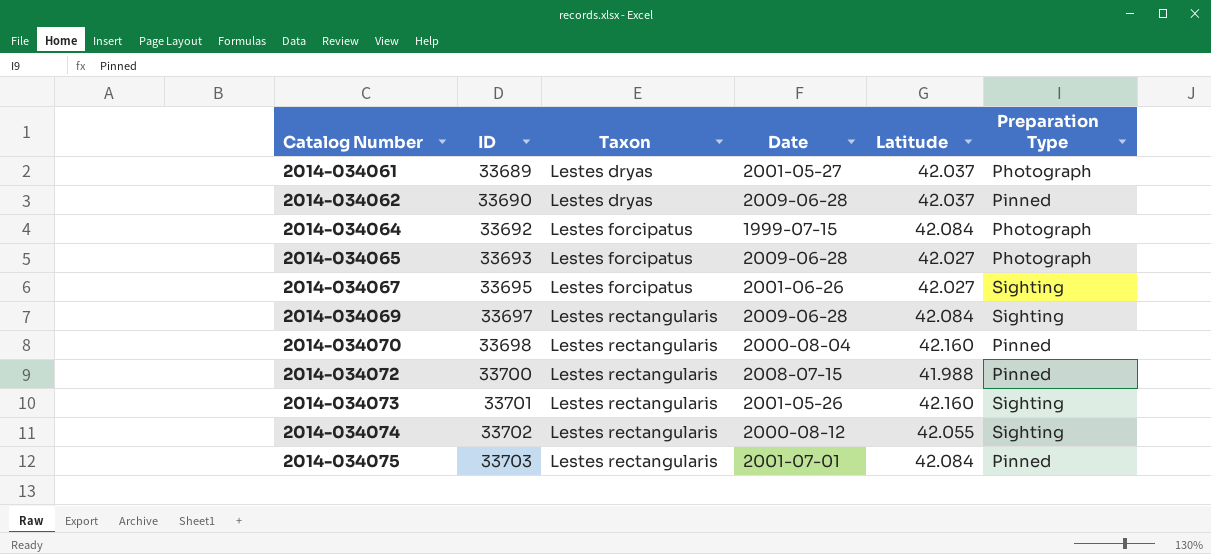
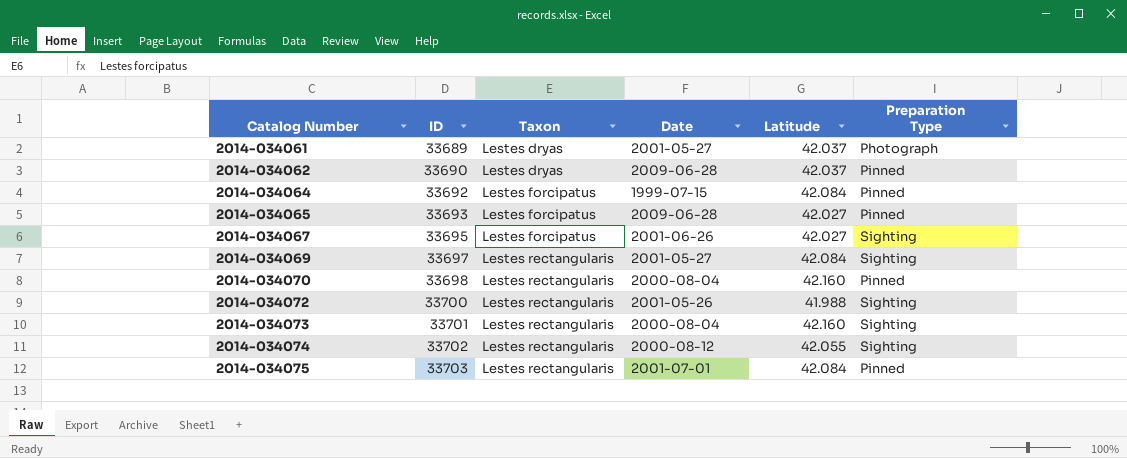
2014-034064 | Preparation Type: Photograph -> Pinned
2014-034065 | Preparation Type: Photograph -> Pinned
2014-034069 | Date: 2009-06-28 -> 2001-05-27
2014-034072 | Date: 2008-07-15 -> 2001-05-26
2014-034072 | Preparation Type: Pinned -> Sighting
2014-034073 | Date: 2001-05-26 -> 2000-08-04

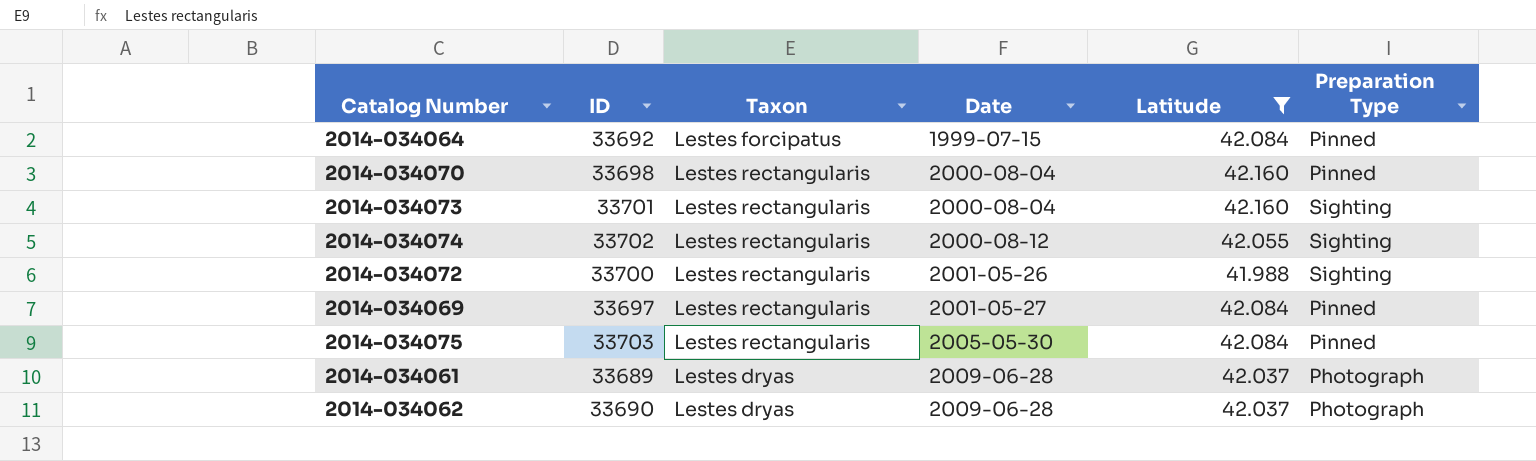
filter: none -> Latitude != 42.027
row order: Catalog Number ascending -> Date ascending
2014-034069 | Preparation Type: Sighting -> Pinned
2014-034075 | Date: 2001-07-01 -> 2005-05-30
2014-034061 | Date: 2001-05-27 -> 2009-06-28
2014-034062 | Preparation Type: Pinned -> Photograph

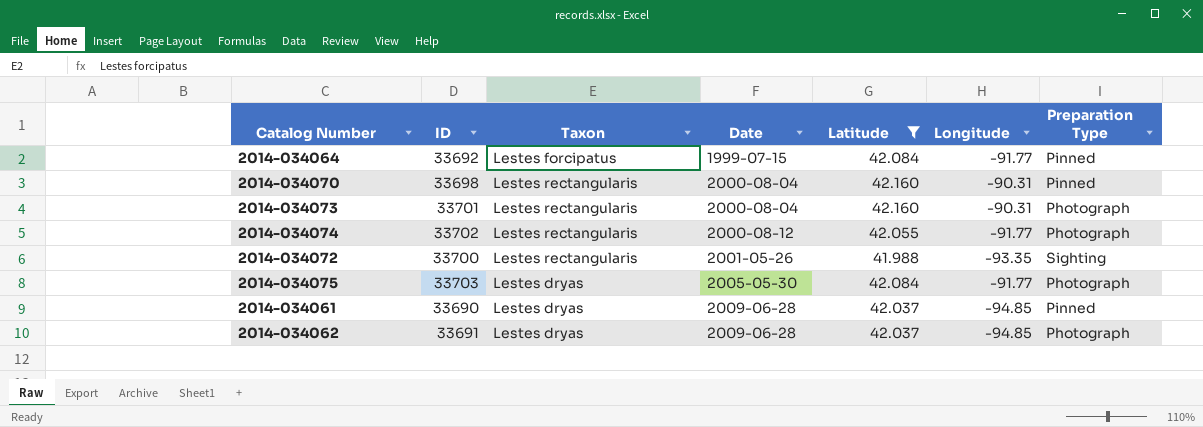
column Longitude | position: none -> 6
row 2014-034069: 33697 | Lestes rectangularis | 2001-05-27 | 42.084 | Pinned -> none
2014-034073 | Preparation Type: Sighting -> Photograph
2014-034074 | Preparation Type: Sighting -> Photograph
2014-034075 | Taxon: Lestes rectangularis -> Lestes dryas
2014-034075 | Preparation Type: Pinned -> Photograph
2014-034061 | ID: 33689 -> 33690
2014-034061 | Preparation Type: Photograph -> Pinned
2014-034062 | ID: 33690 -> 33691

